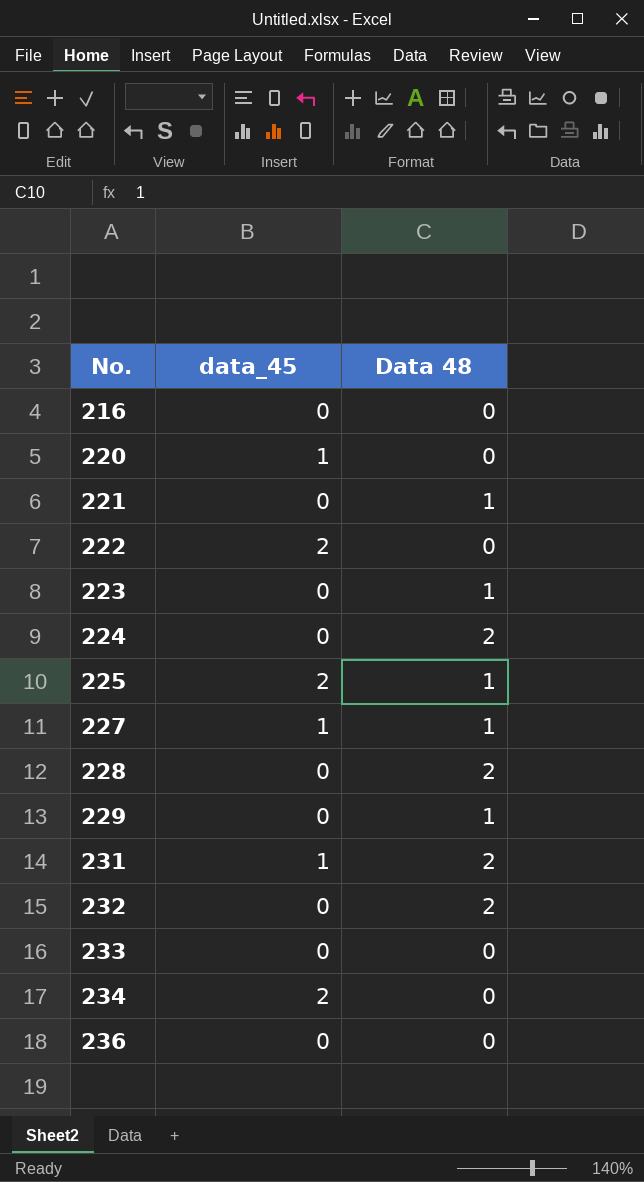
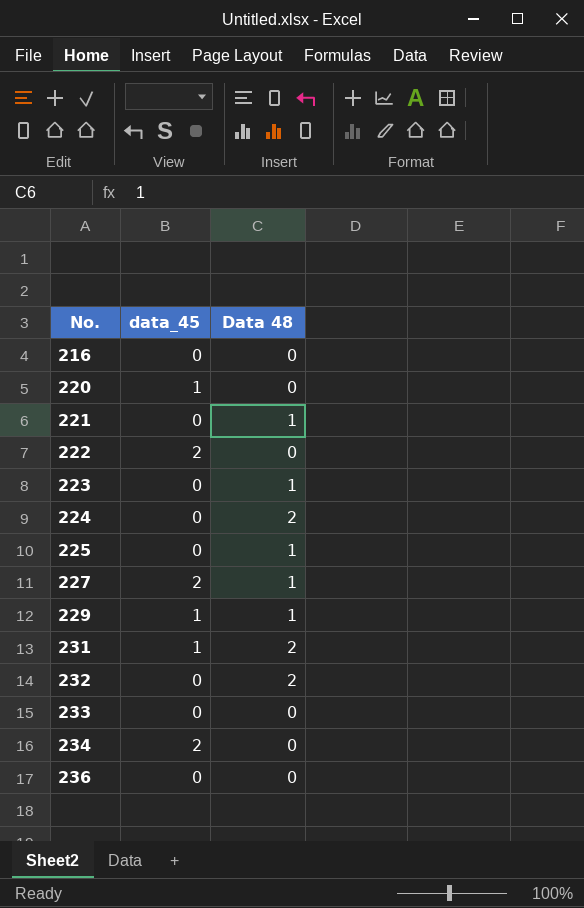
row 228: 0 | 2 -> none
225 | data_45: 2 -> 0
227 | data_45: 1 -> 2
229 | data_45: 0 -> 1

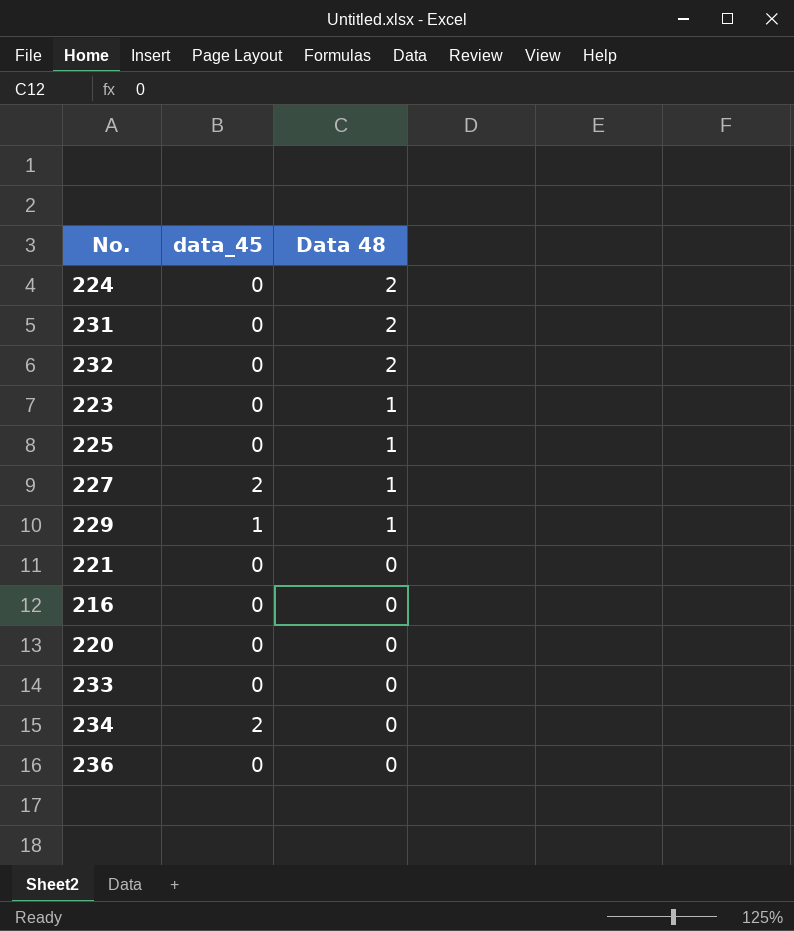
row order: No. ascending -> Data 48 descending
row 222: 2 | 0 -> none
231 | data_45: 1 -> 0
221 | Data 48: 1 -> 0
220 | data_45: 1 -> 0

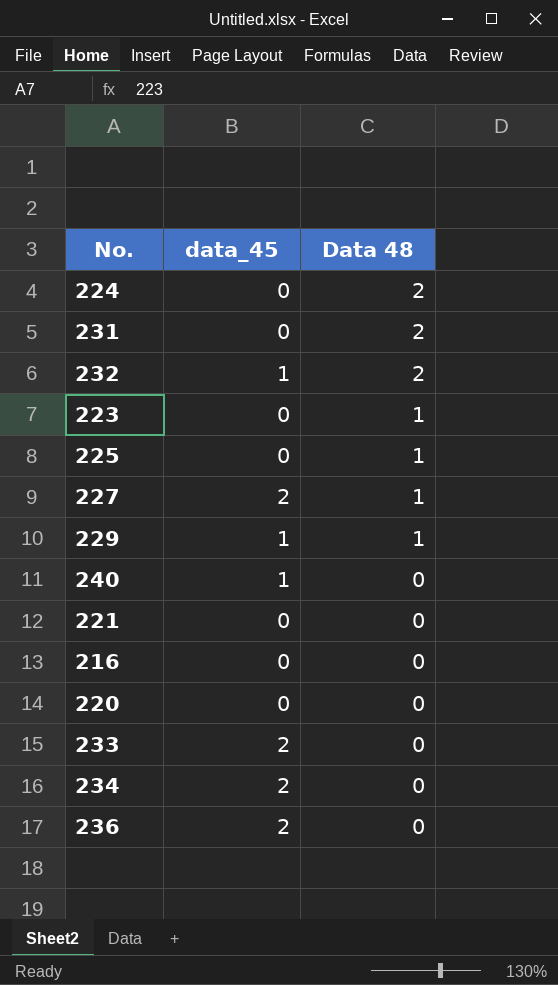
232 | data_45: 0 -> 1
row 240: none -> 1 | 0
233 | data_45: 0 -> 2
236 | data_45: 0 -> 2

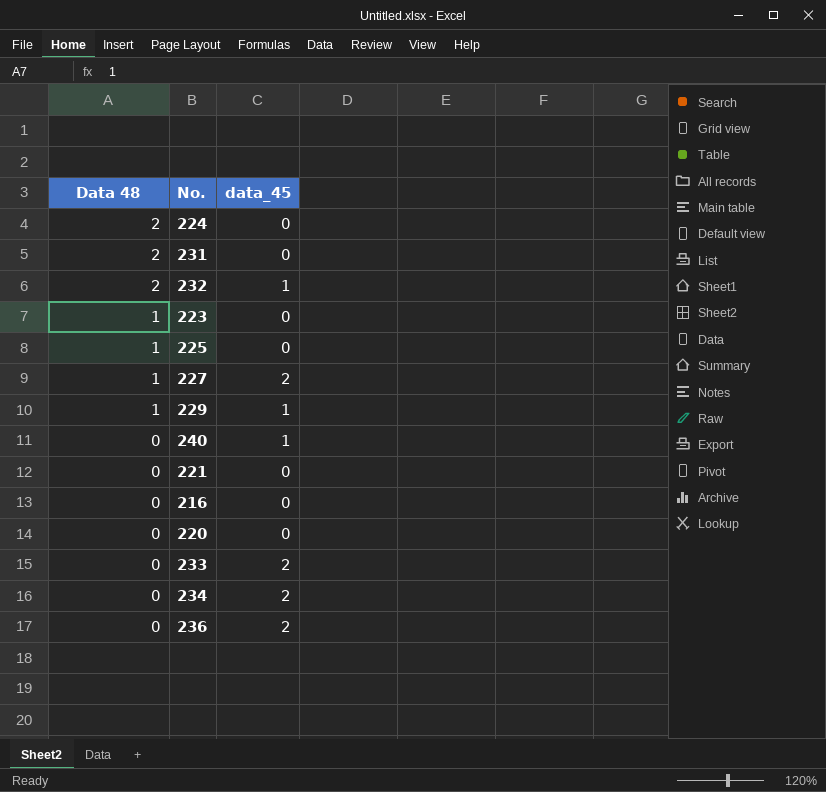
column Data 48 | position: 3 -> 1

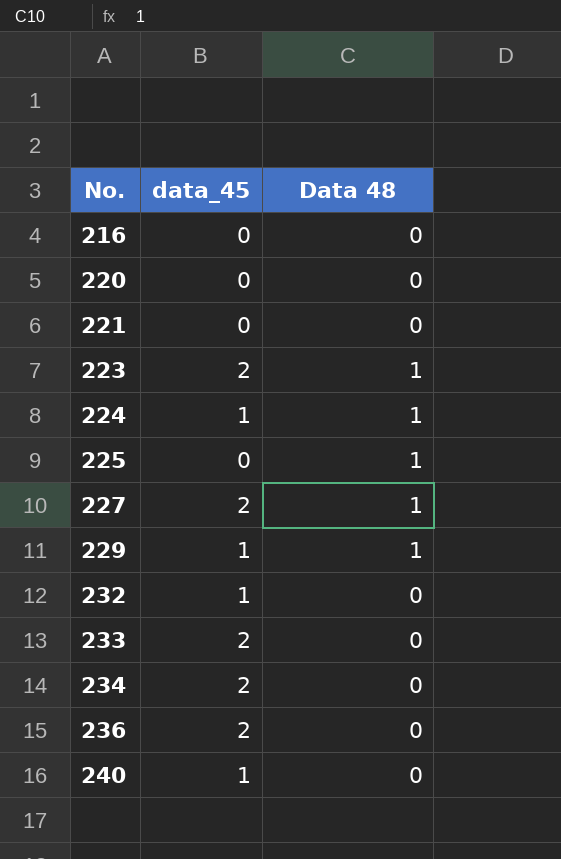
row order: Data 48 descending -> No. ascending
column Data 48 | position: 1 -> 3
row 231: 2 | 0 -> none
223 | data_45: 0 -> 2
224 | data_45: 0 -> 1
224 | Data 48: 2 -> 1
232 | Data 48: 2 -> 0

